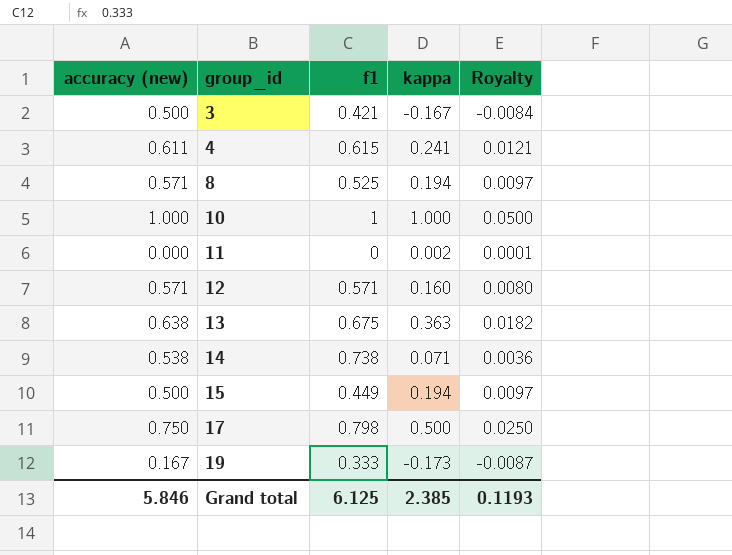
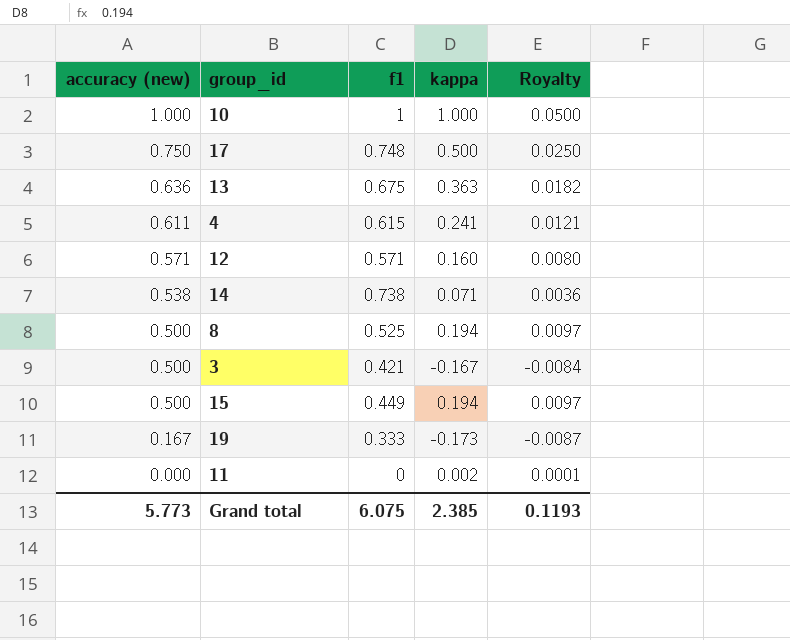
row order: group_id ascending -> accuracy (new) descending
17 | f1: 0.798 -> 0.748
13 | accuracy (new): 0.638 -> 0.636
8 | accuracy (new): 0.571 -> 0.500
Grand total | accuracy (new): 5.846 -> 5.773
Grand total | f1: 6.125 -> 6.075

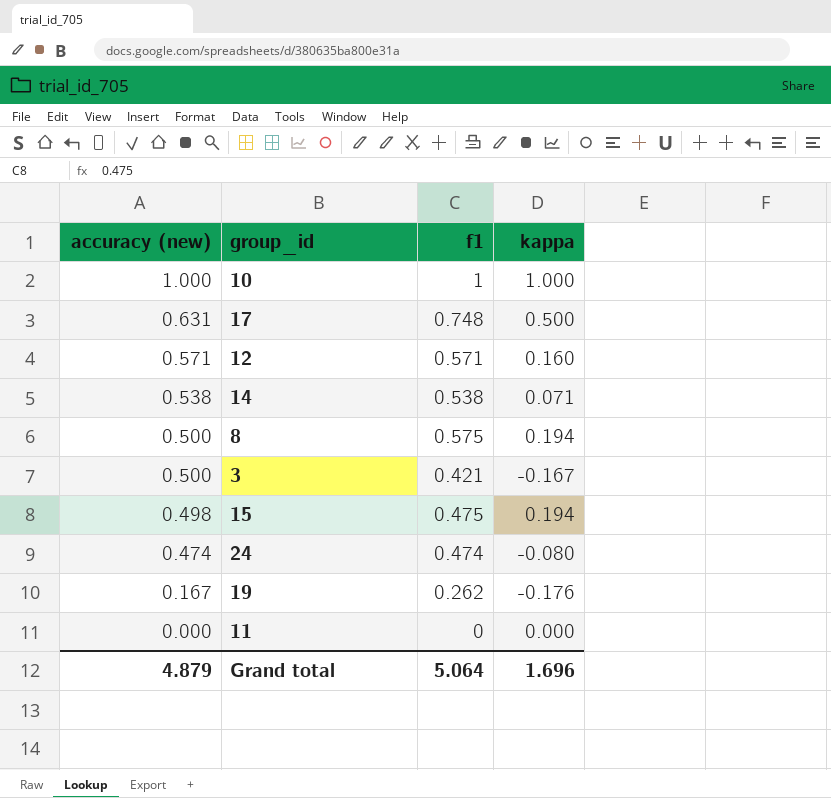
column Royalty | formula: [kappa] * 0.05 -> none
row 13: 0.636 | 0.675 | 0.363 | 0.0182 -> none
row 4: 0.611 | 0.615 | 0.241 | 0.0121 -> none
17 | accuracy (new): 0.750 -> 0.631
14 | f1: 0.738 -> 0.538
8 | f1: 0.525 -> 0.575
15 | accuracy (new): 0.500 -> 0.498
15 | f1: 0.449 -> 0.475
row 24: none -> 0.474 | 0.474 | -0.080
19 | f1: 0.333 -> 0.262
19 | kappa: -0.173 -> -0.176
11 | kappa: 0.002 -> 0.000
Grand total | accuracy (new): 5.773 -> 4.879
Grand total | f1: 6.075 -> 5.064
Grand total | kappa: 2.385 -> 1.696

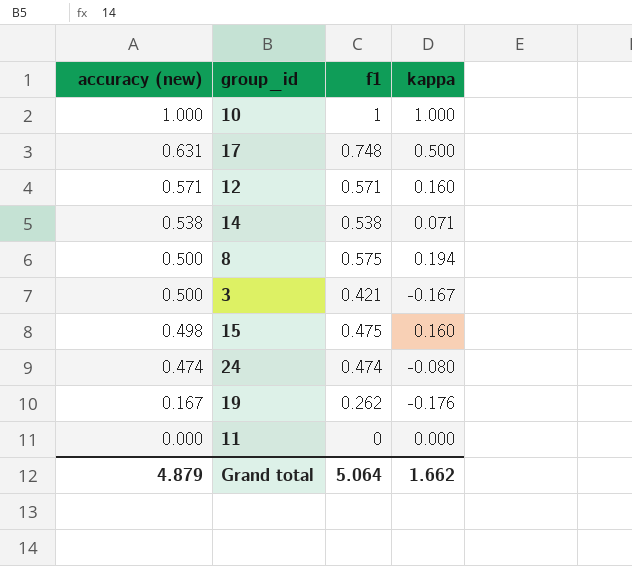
15 | kappa: 0.194 -> 0.160
Grand total | kappa: 1.696 -> 1.662

